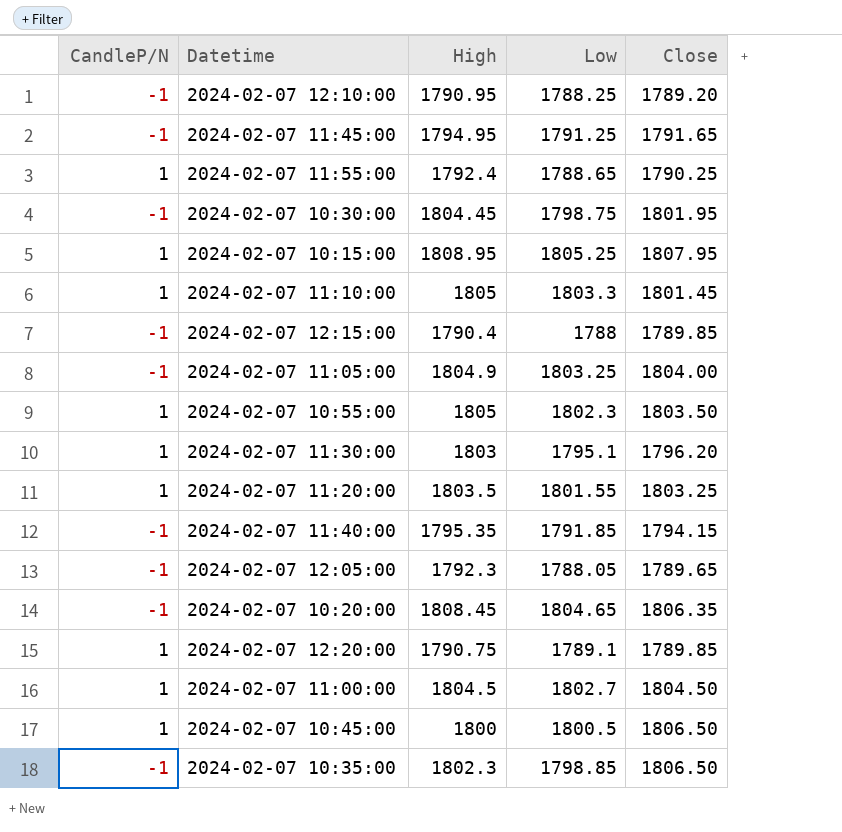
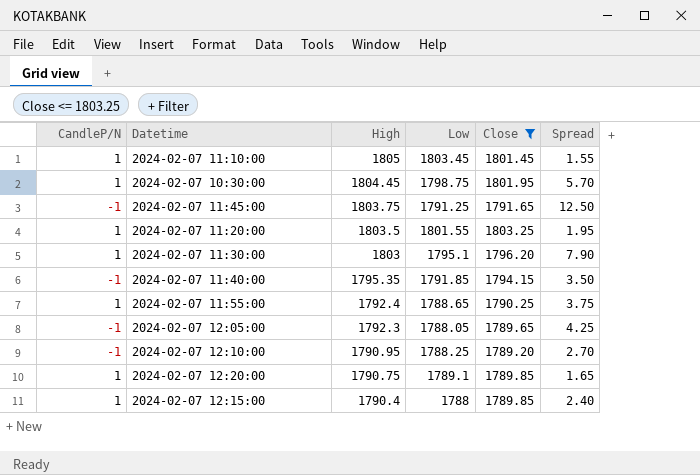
filter: none -> Close <= 1803.25
row order: none -> High descending
column Spread | formula: none -> [High] - [Low]
2024-02-07 11:10:00 | Low: 1803.3 -> 1803.45
2024-02-07 10:30:00 | CandleP/N: -1 -> 1
2024-02-07 11:45:00 | High: 1794.95 -> 1803.75
2024-02-07 12:15:00 | CandleP/N: -1 -> 1

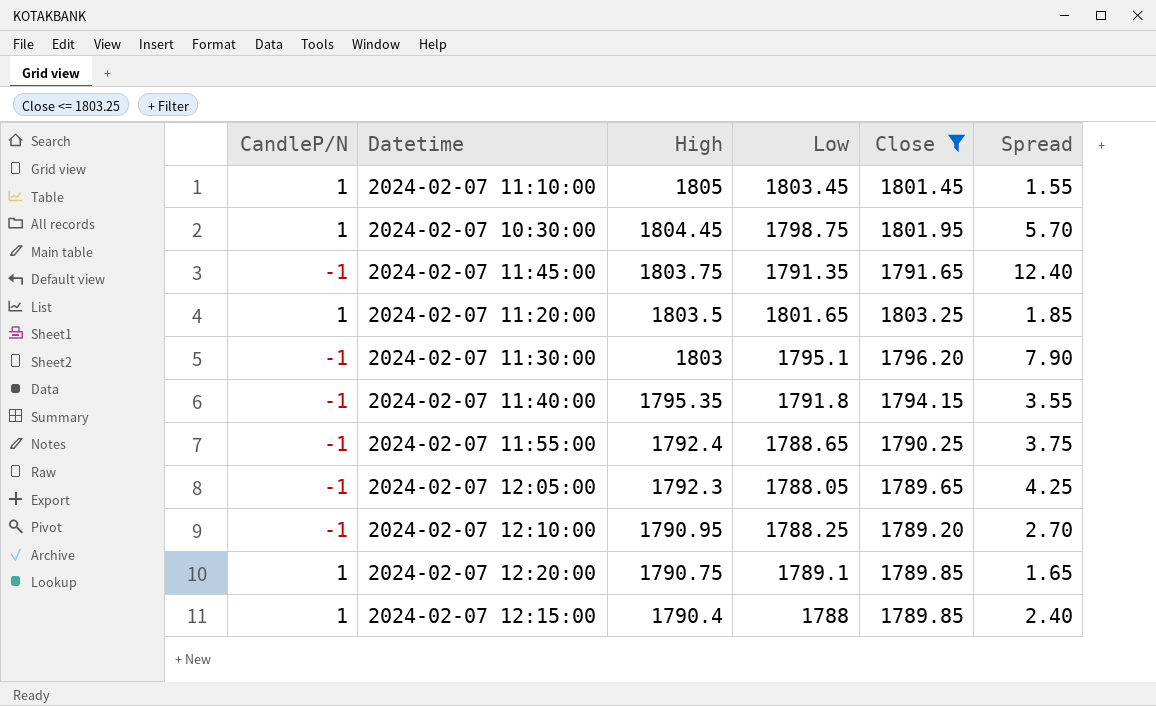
2024-02-07 11:45:00 | Low: 1791.25 -> 1791.35
2024-02-07 11:45:00 | Spread: 12.50 -> 12.40
2024-02-07 11:20:00 | Low: 1801.55 -> 1801.65
2024-02-07 11:20:00 | Spread: 1.95 -> 1.85
2024-02-07 11:30:00 | CandleP/N: 1 -> -1
2024-02-07 11:40:00 | Low: 1791.85 -> 1791.8
2024-02-07 11:40:00 | Spread: 3.50 -> 3.55
2024-02-07 11:55:00 | CandleP/N: 1 -> -1

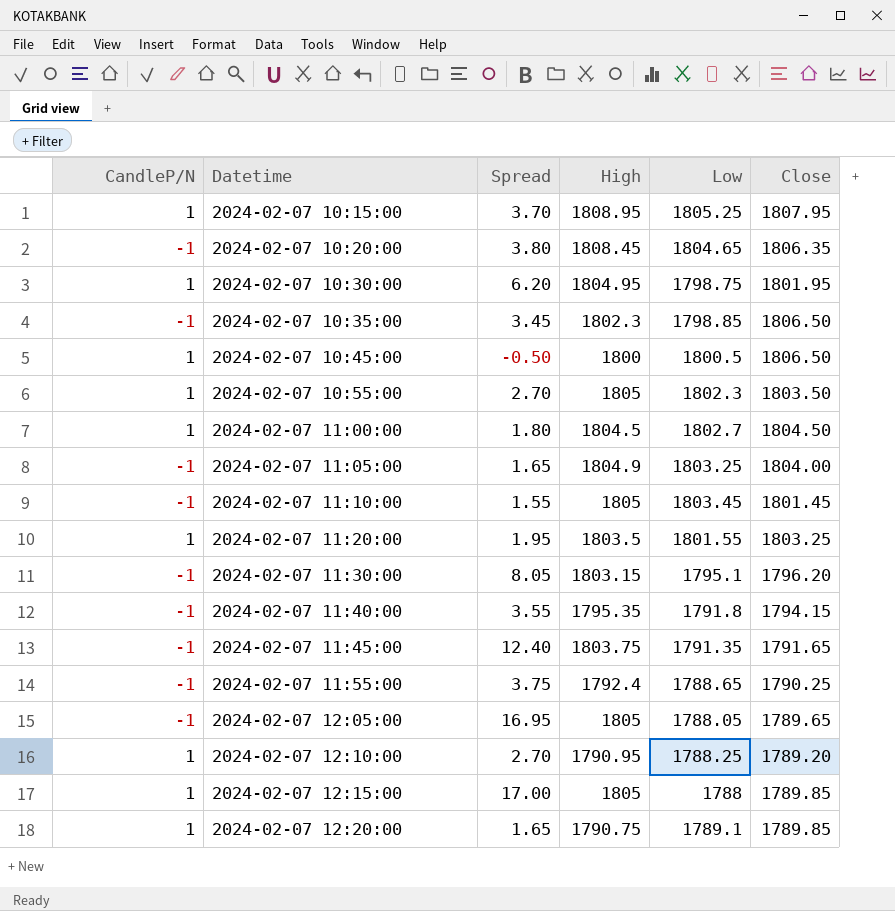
filter: Close <= 1803.25 -> none
row order: High descending -> Datetime ascending
column Spread | position: 6 -> 3
2024-02-07 10:30:00 | Spread: 5.70 -> 6.20
2024-02-07 10:30:00 | High: 1804.45 -> 1804.95
2024-02-07 11:10:00 | CandleP/N: 1 -> -1
2024-02-07 11:20:00 | Spread: 1.85 -> 1.95
2024-02-07 11:20:00 | Low: 1801.65 -> 1801.55
2024-02-07 11:30:00 | Spread: 7.90 -> 8.05
2024-02-07 11:30:00 | High: 1803 -> 1803.15
2024-02-07 12:05:00 | Spread: 4.25 -> 16.95
2024-02-07 12:05:00 | High: 1792.3 -> 1805
2024-02-07 12:10:00 | CandleP/N: -1 -> 1
2024-02-07 12:15:00 | Spread: 2.40 -> 17.00
2024-02-07 12:15:00 | High: 1790.4 -> 1805

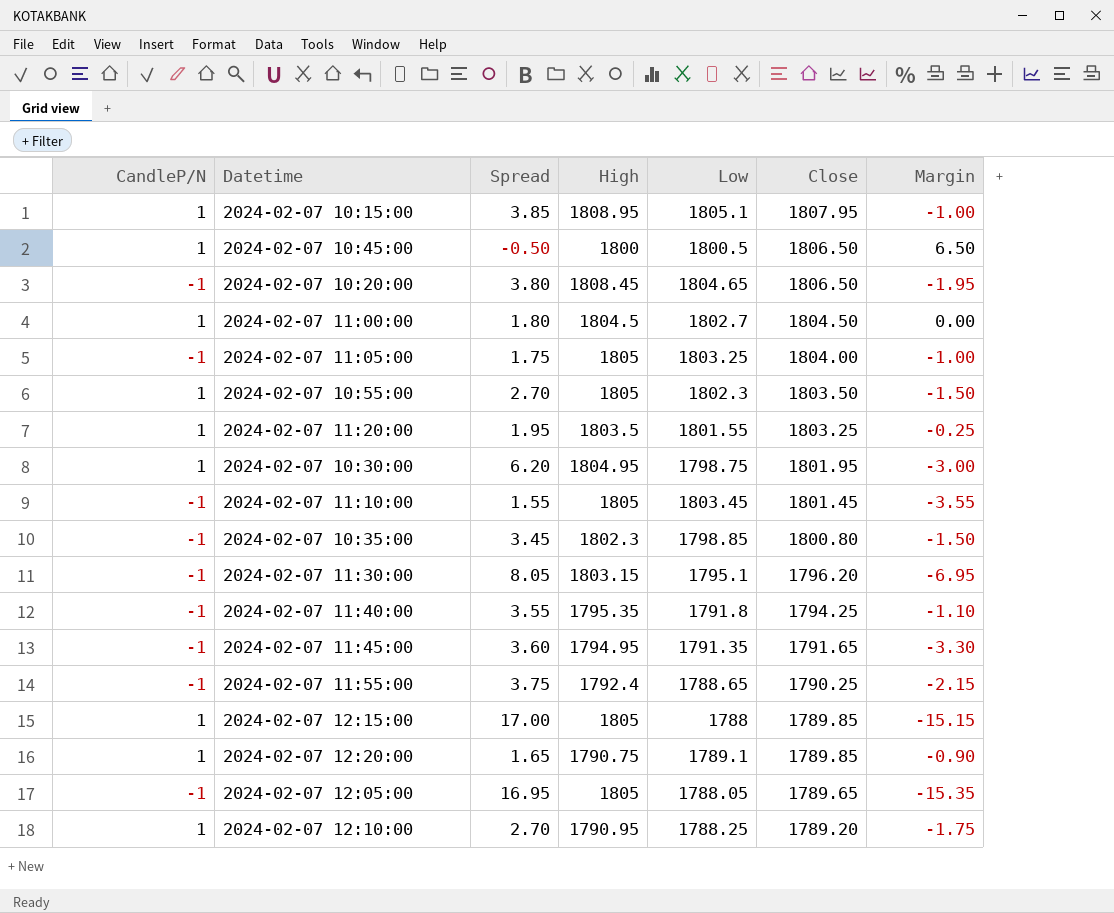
row order: Datetime ascending -> Close descending
column Margin | formula: none -> [Close] - [High]
2024-02-07 10:15:00 | Spread: 3.70 -> 3.85
2024-02-07 10:15:00 | Low: 1805.25 -> 1805.1
2024-02-07 10:20:00 | Close: 1806.35 -> 1806.50
2024-02-07 11:05:00 | Spread: 1.65 -> 1.75
2024-02-07 11:05:00 | High: 1804.9 -> 1805
2024-02-07 10:35:00 | Close: 1806.50 -> 1800.80
2024-02-07 11:40:00 | Close: 1794.15 -> 1794.25
2024-02-07 11:45:00 | Spread: 12.40 -> 3.60
2024-02-07 11:45:00 | High: 1803.75 -> 1794.95

